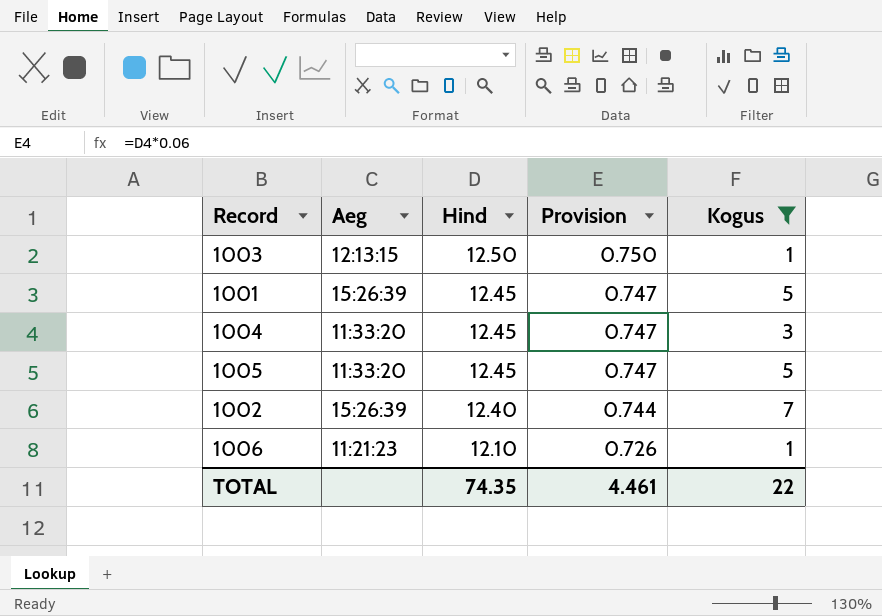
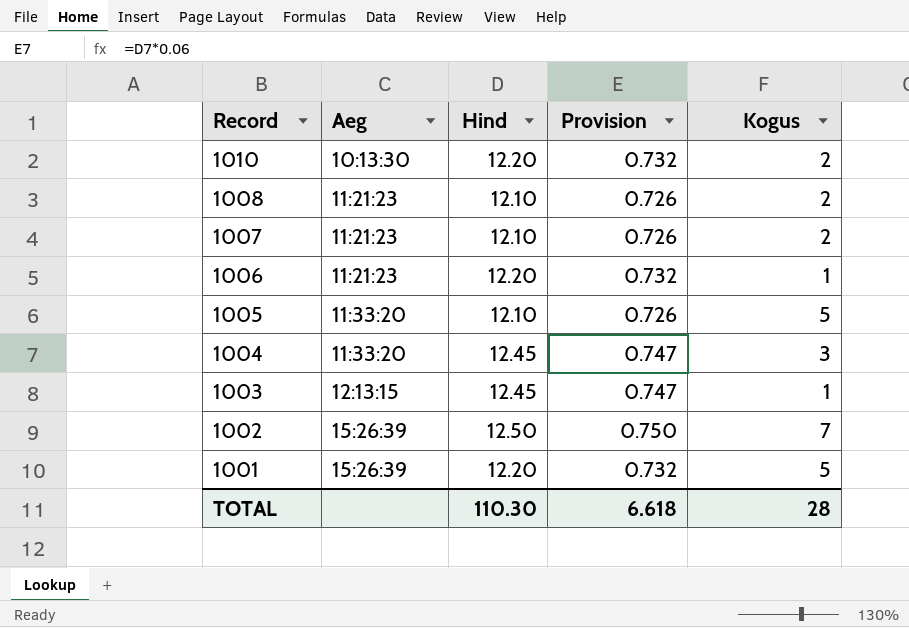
filter: Kogus != 2 -> none
row order: Hind descending -> Record descending
1006 | Hind: 12.10 -> 12.20
1006 | Provision: 0.726 -> 0.732
1005 | Hind: 12.45 -> 12.10
1005 | Provision: 0.747 -> 0.726
1003 | Hind: 12.50 -> 12.45
1003 | Provision: 0.750 -> 0.747
1002 | Hind: 12.40 -> 12.50
1002 | Provision: 0.744 -> 0.750
1001 | Hind: 12.45 -> 12.20
1001 | Provision: 0.747 -> 0.732
TOTAL | Hind: 74.35 -> 110.30
TOTAL | Provision: 4.461 -> 6.618
TOTAL | Kogus: 22 -> 28

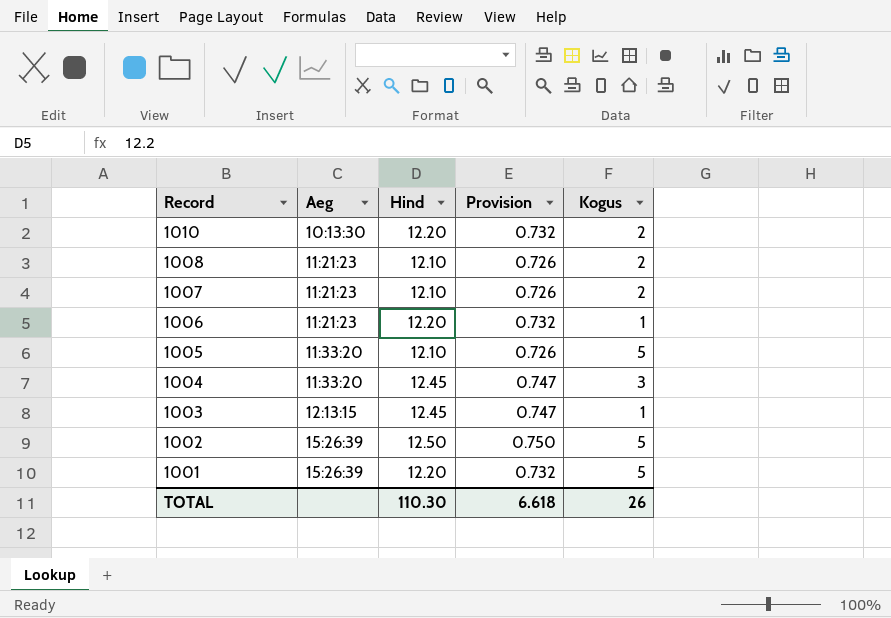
1002 | Kogus: 7 -> 5
TOTAL | Kogus: 28 -> 26

